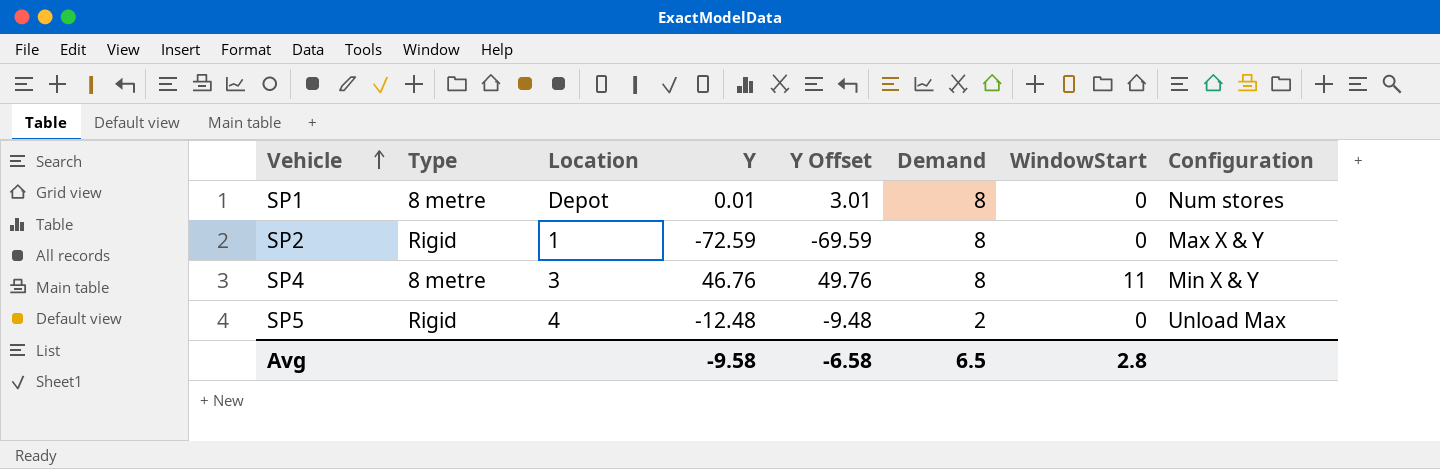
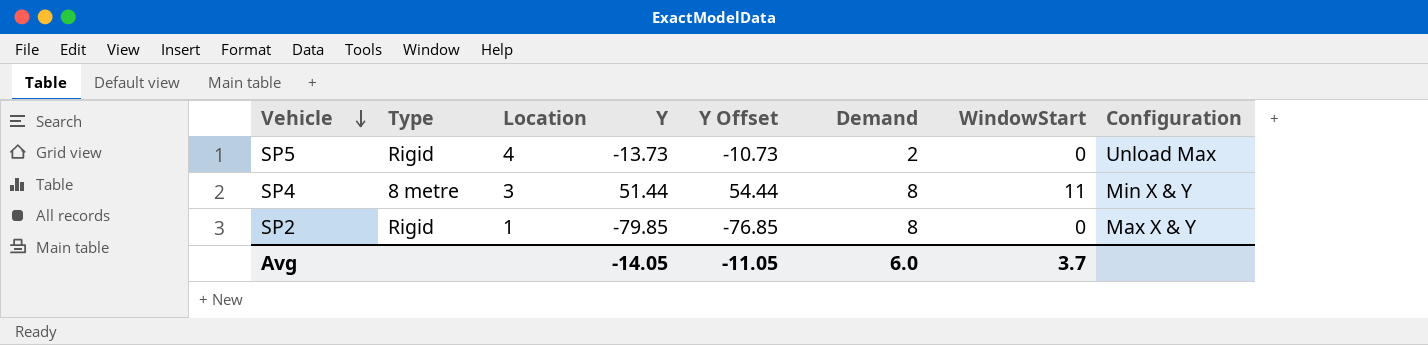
row order: Vehicle ascending -> Vehicle descending
row SP1: 8 metre | Depot | 0.01 | 3.01 | 8 | 0 | Num stores -> none
SP5 | Y: -12.48 -> -13.73
SP5 | Y Offset: -9.48 -> -10.73
SP4 | Y: 46.76 -> 51.44
SP4 | Y Offset: 49.76 -> 54.44
SP2 | Y: -72.59 -> -79.85
SP2 | Y Offset: -69.59 -> -76.85
Avg | Y: -9.58 -> -14.05
Avg | Y Offset: -6.58 -> -11.05
Avg | Demand: 6.5 -> 6.0
Avg | WindowStart: 2.8 -> 3.7

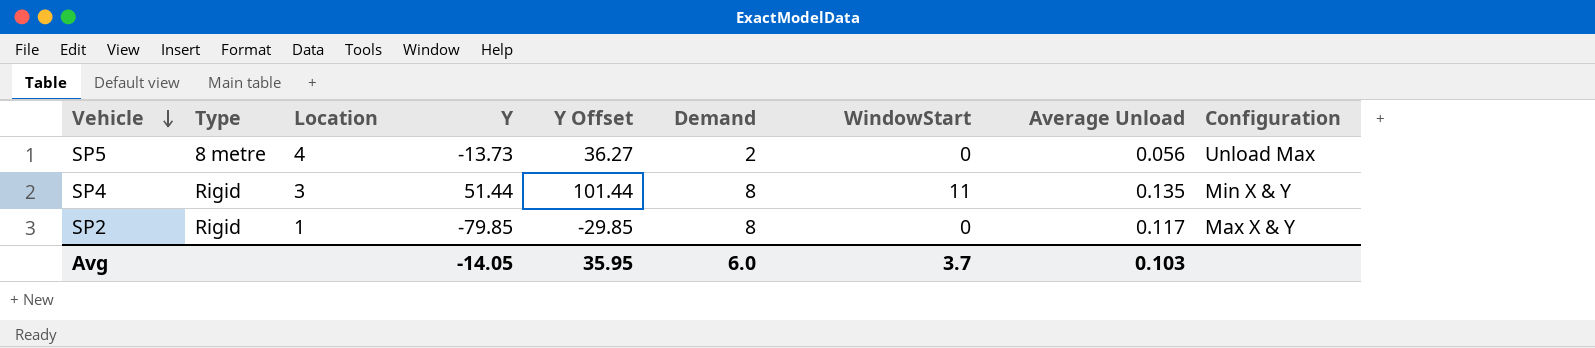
column Y Offset | formula: [Y] + 3 -> [Y] + 50
column Average Unload | position: none -> 8
SP5 | Type: Rigid -> 8 metre
SP4 | Type: 8 metre -> Rigid
Avg | Y Offset: -11.05 -> 35.95

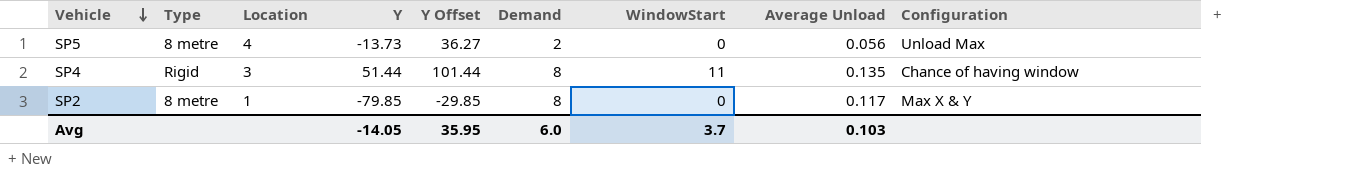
SP4 | Configuration: Min X & Y -> Chance of having window
SP2 | Type: Rigid -> 8 metre

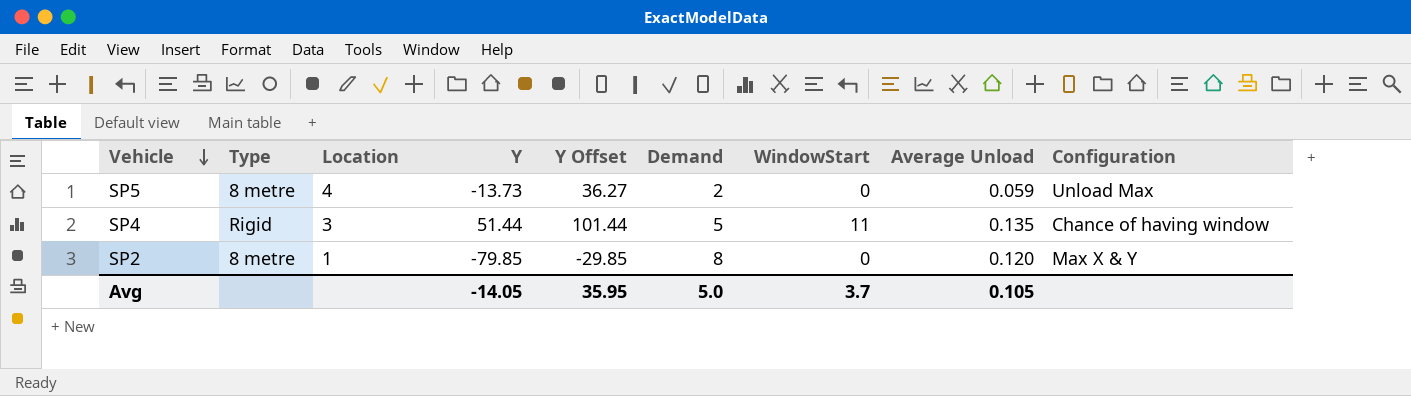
SP5 | Average Unload: 0.056 -> 0.059
SP4 | Demand: 8 -> 5
SP2 | Average Unload: 0.117 -> 0.120
Avg | Demand: 6.0 -> 5.0
Avg | Average Unload: 0.103 -> 0.105

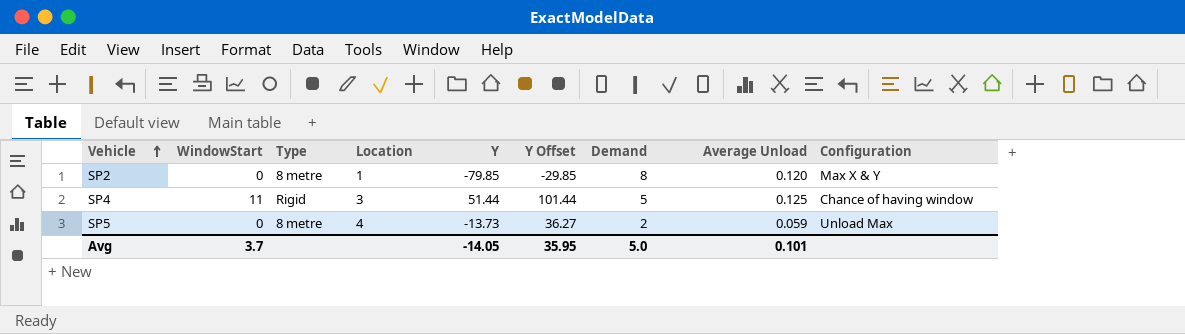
row order: Vehicle descending -> Vehicle ascending
column WindowStart | position: 7 -> 2
SP4 | Average Unload: 0.135 -> 0.125
Avg | Average Unload: 0.105 -> 0.101

